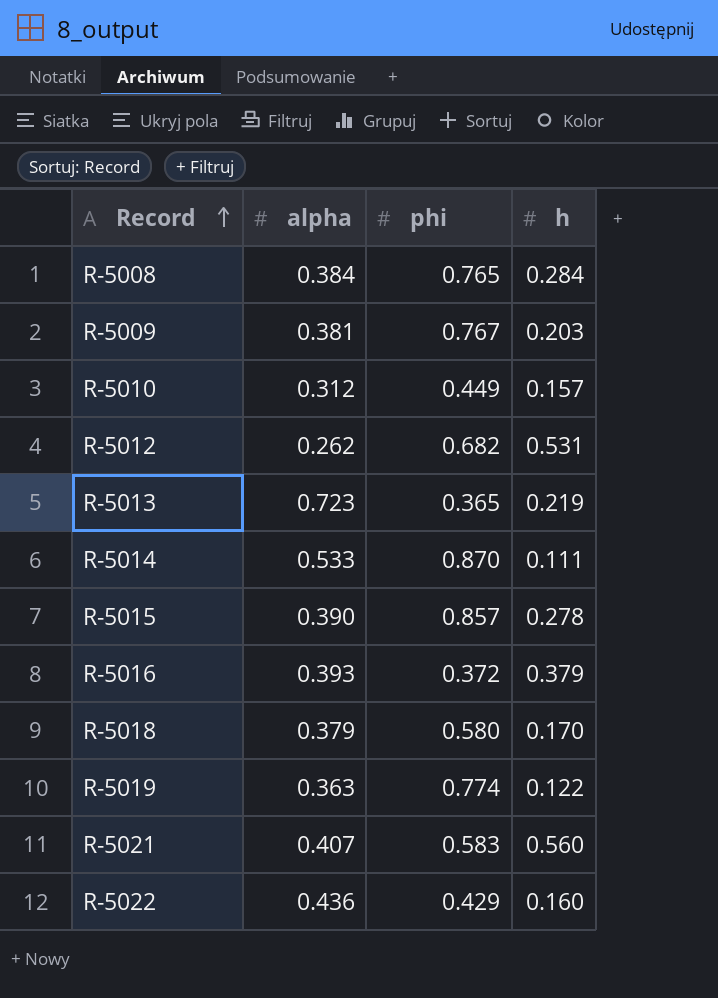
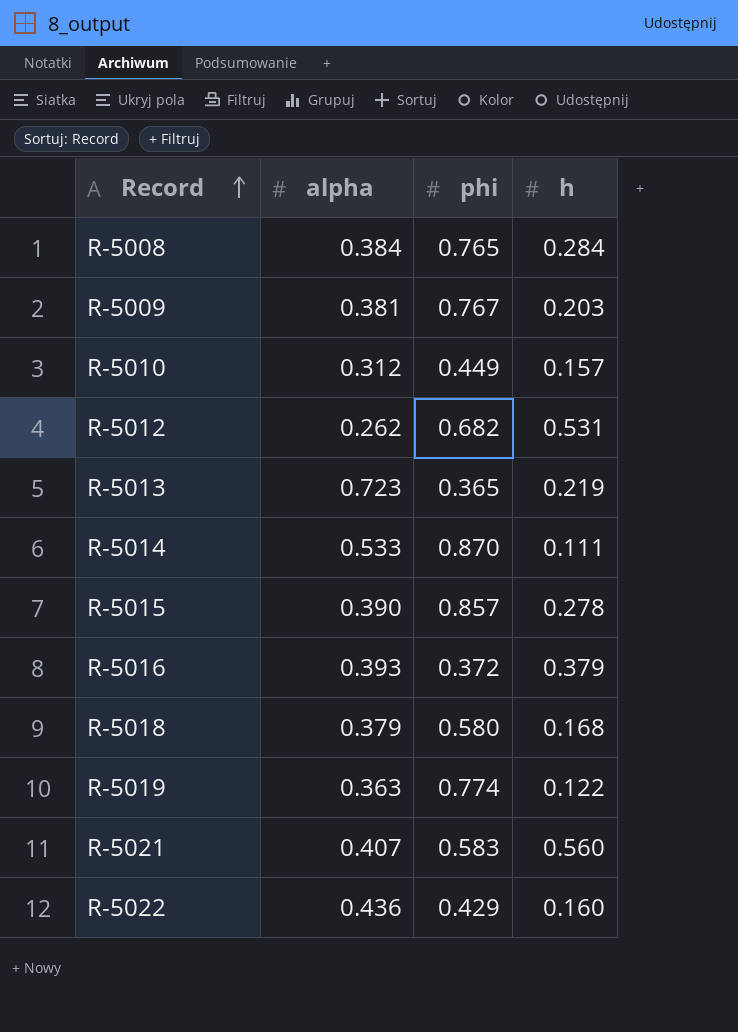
R-5018 | h: 0.170 -> 0.168

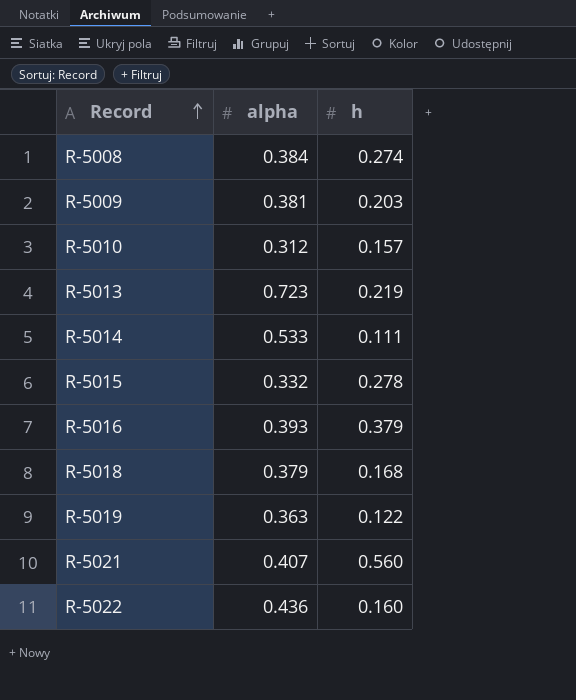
column phi | position: 3 -> none
row R-5012: 0.262 | 0.682 | 0.531 -> none
R-5008 | h: 0.284 -> 0.274
R-5015 | alpha: 0.390 -> 0.332

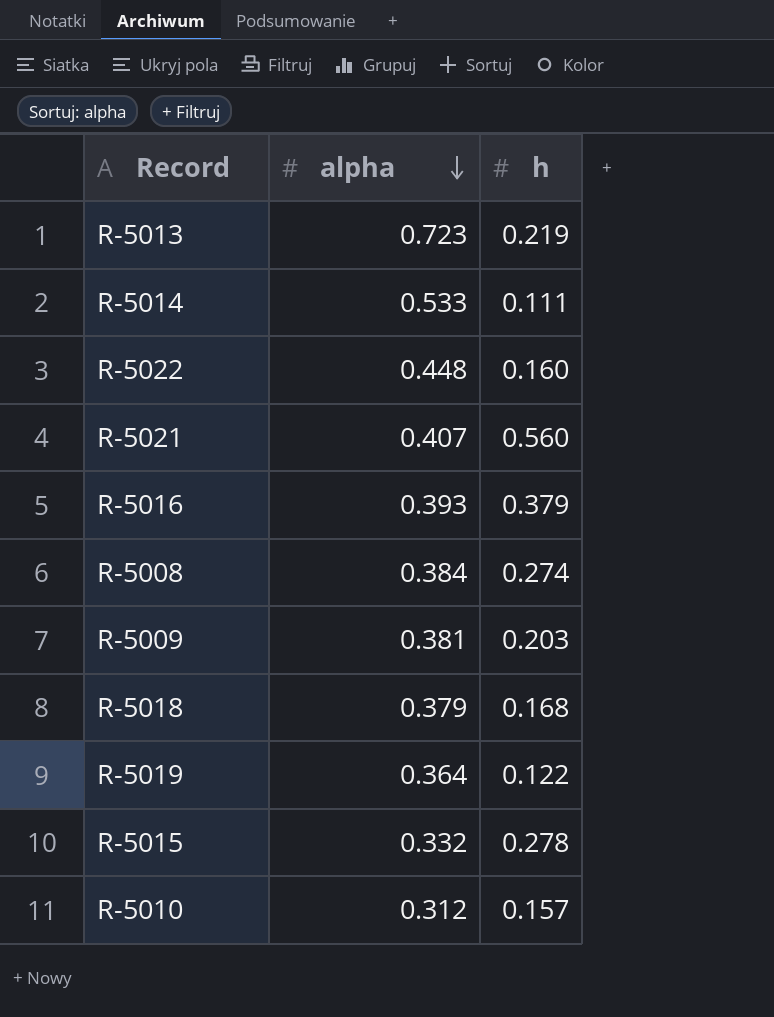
row order: Record ascending -> alpha descending
R-5022 | alpha: 0.436 -> 0.448
R-5019 | alpha: 0.363 -> 0.364

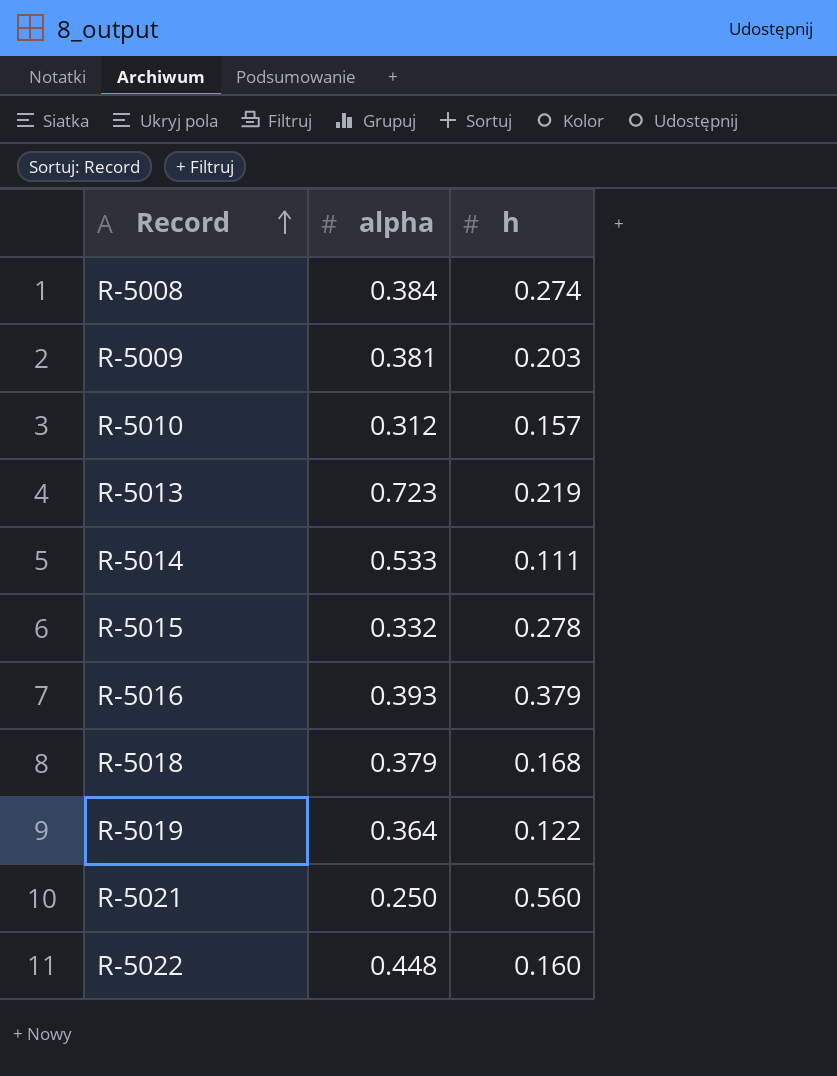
row order: alpha descending -> Record ascending
R-5021 | alpha: 0.407 -> 0.250

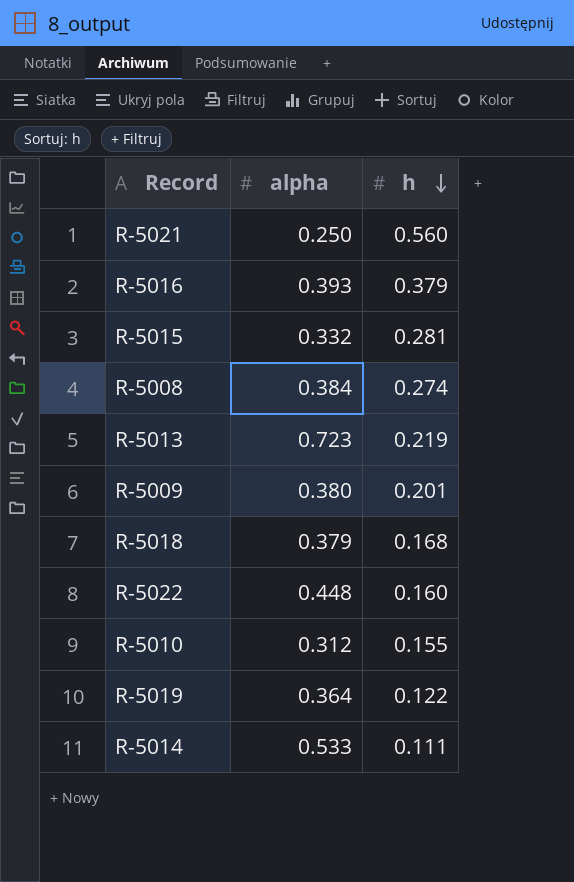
row order: Record ascending -> h descending
R-5015 | h: 0.278 -> 0.281
R-5009 | alpha: 0.381 -> 0.380
R-5009 | h: 0.203 -> 0.201
R-5010 | h: 0.157 -> 0.155

